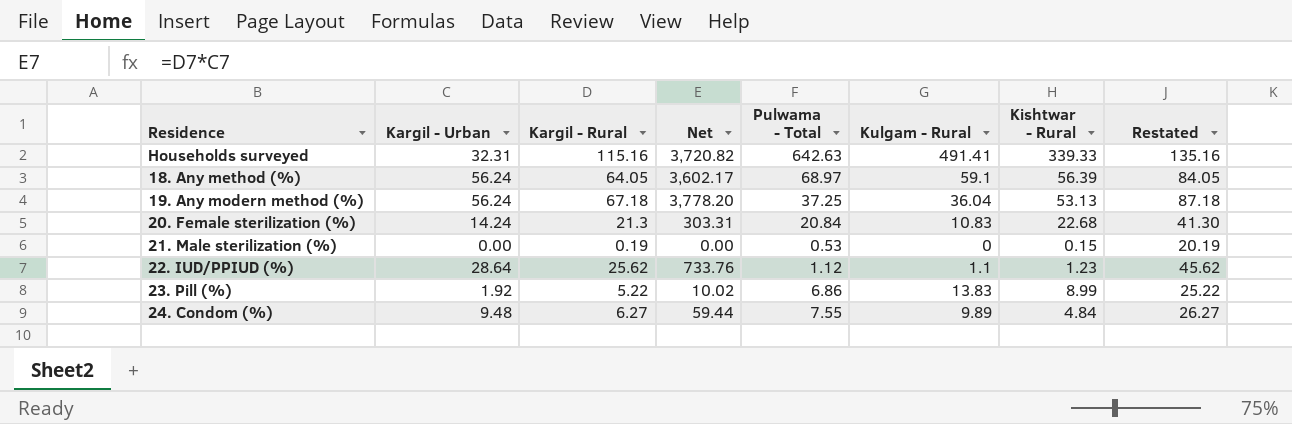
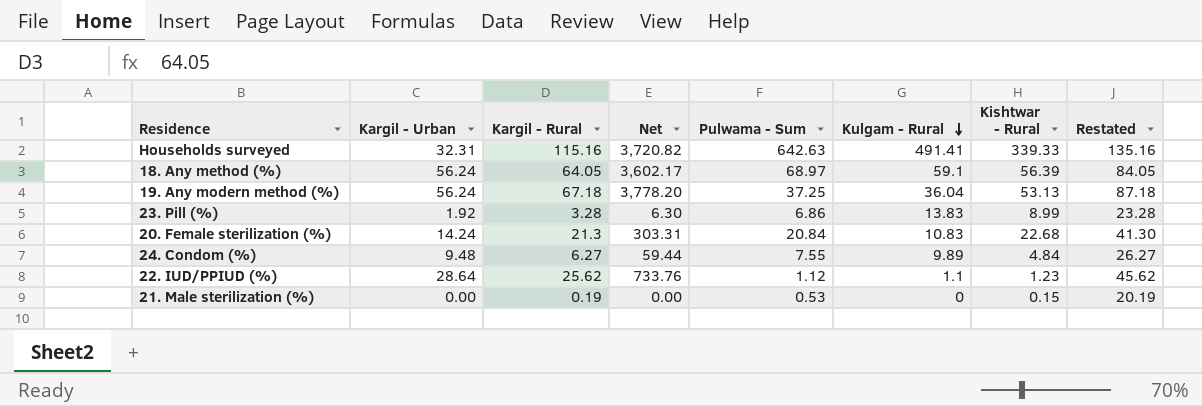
row order: none -> Kulgam - Rural descending
column name: Pulwama - Total -> Pulwama - Sum
23. Pill (%) | Kargil - Rural: 5.22 -> 3.28
23. Pill (%) | Net: 10.02 -> 6.30
23. Pill (%) | Restated: 25.22 -> 23.28

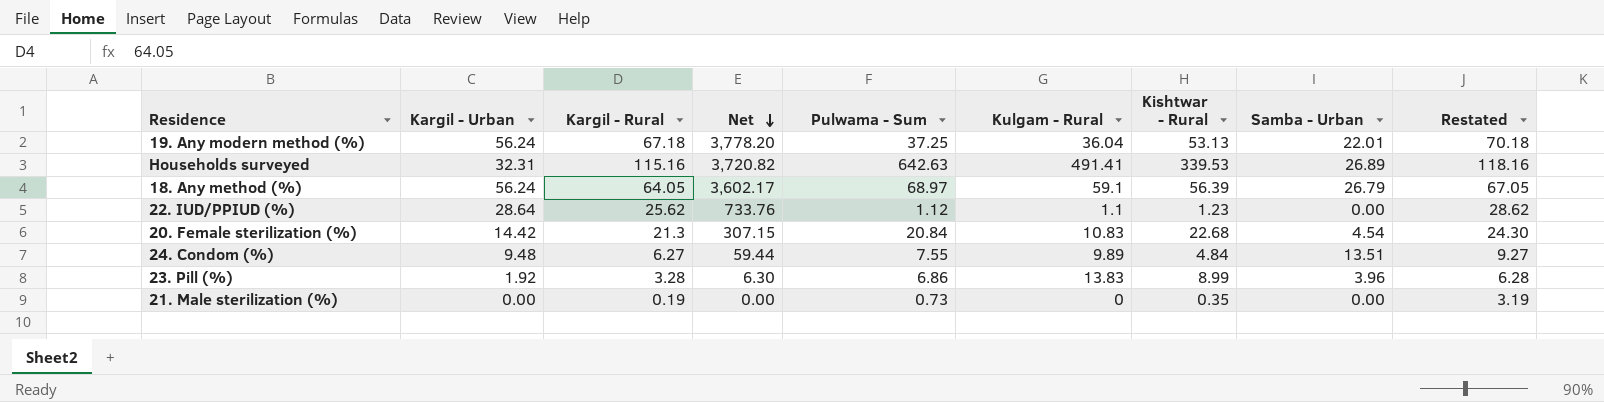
row order: Kulgam - Rural descending -> Net descending
column Samba - Urban | position: none -> 8
column Restated | formula: [Kargil - Rural] + 20 -> [Kargil - Rural] + 3
Households surveyed | Kishtwar - Rural: 339.33 -> 339.53
20. Female sterilization (%) | Kargil - Urban: 14.24 -> 14.42
20. Female sterilization (%) | Net: 303.31 -> 307.15
21. Male sterilization (%) | Pulwama - Sum: 0.53 -> 0.73
21. Male sterilization (%) | Kishtwar - Rural: 0.15 -> 0.35

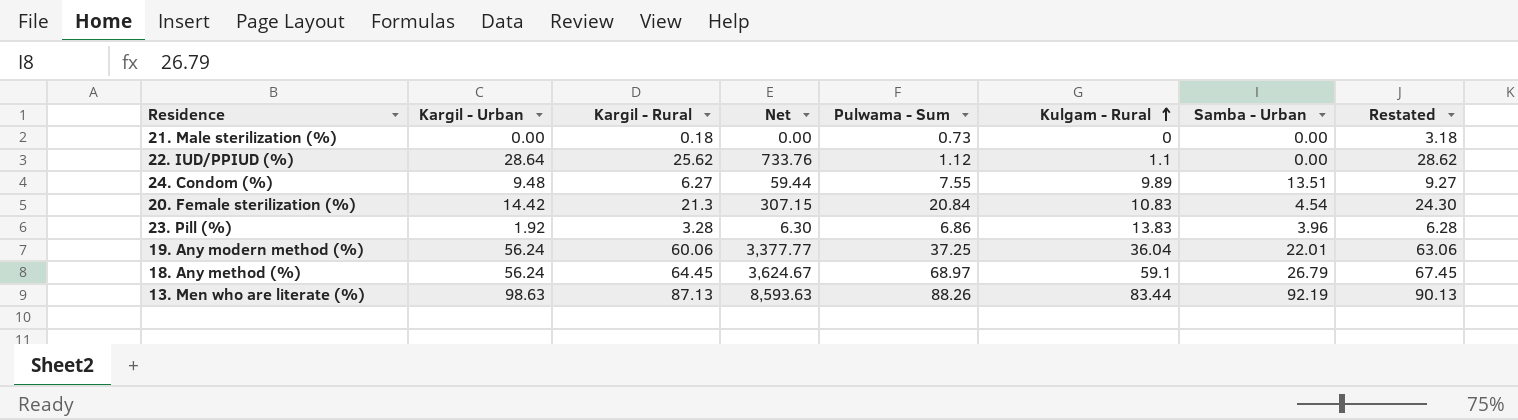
row order: Net descending -> Kulgam - Rural ascending
column Kishtwar - Rural | position: 7 -> none
row Households surveyed: 32.31 | 115.16 | 3,720.82 | 642.63 | 491.41 | 339.53 | 26.89 | 118.16 -> none
21. Male sterilization (%) | Kargil - Rural: 0.19 -> 0.18
21. Male sterilization (%) | Restated: 3.19 -> 3.18
19. Any modern method (%) | Kargil - Rural: 67.18 -> 60.06
19. Any modern method (%) | Net: 3,778.20 -> 3,377.77
19. Any modern method (%) | Restated: 70.18 -> 63.06
18. Any method (%) | Kargil - Rural: 64.05 -> 64.45
18. Any method (%) | Net: 3,602.17 -> 3,624.67
18. Any method (%) | Restated: 67.05 -> 67.45
row 13. Men who are literate (%): none -> 98.63 | 87.13 | 8,593.63 | 88.26 | 83.44 | 92.19 | 90.13

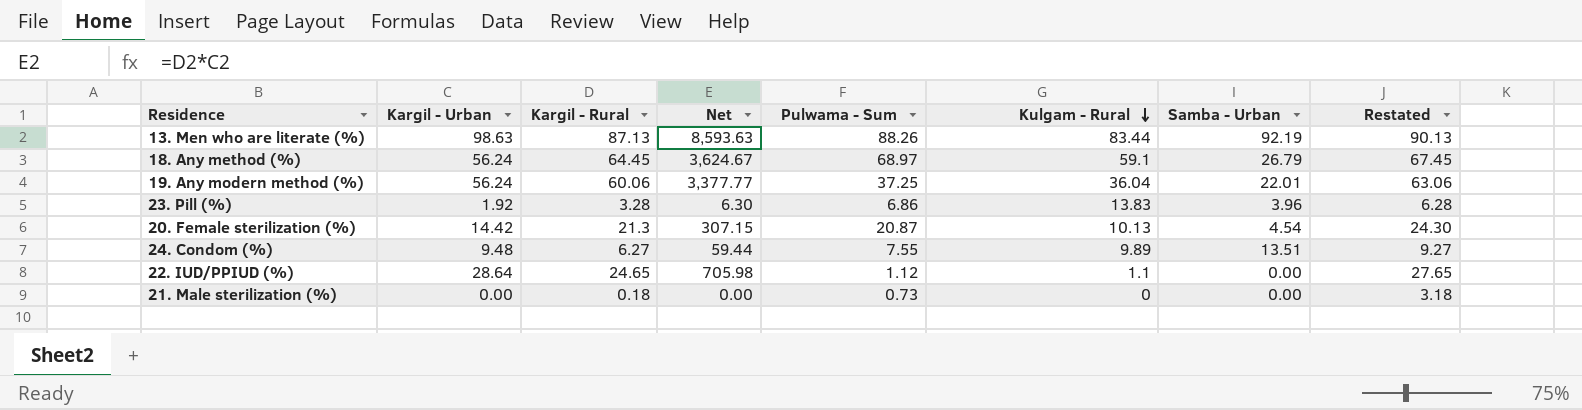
row order: Kulgam - Rural ascending -> Kulgam - Rural descending
20. Female sterilization (%) | Pulwama - Sum: 20.84 -> 20.87
20. Female sterilization (%) | Kulgam - Rural: 10.83 -> 10.13
22. IUD/PPIUD (%) | Kargil - Rural: 25.62 -> 24.65
22. IUD/PPIUD (%) | Net: 733.76 -> 705.98
22. IUD/PPIUD (%) | Restated: 28.62 -> 27.65

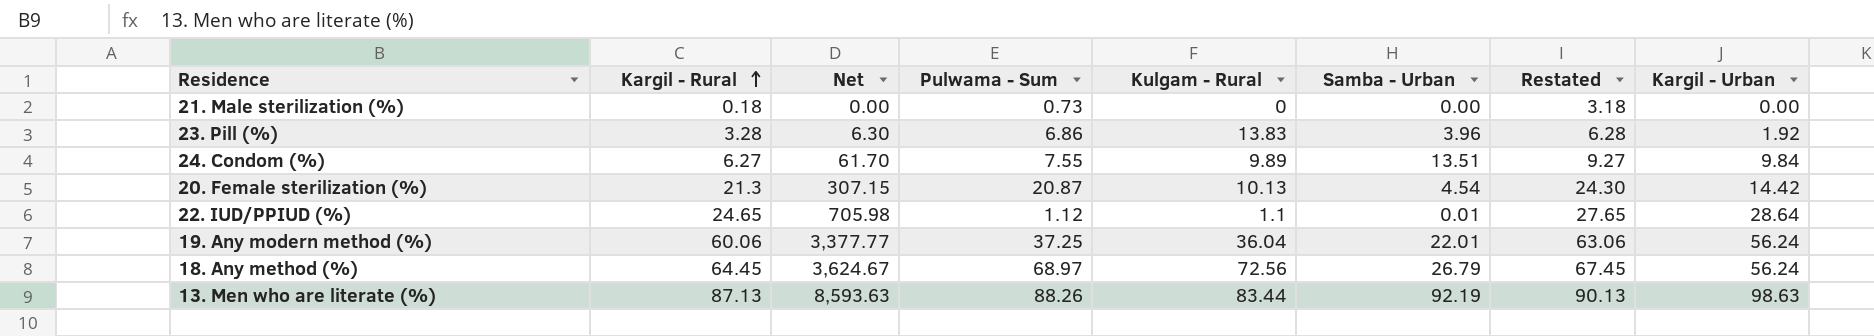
row order: Kulgam - Rural descending -> Kargil - Rural ascending
column Kargil - Urban | position: 2 -> 8
24. Condom (%) | Net: 59.44 -> 61.70
24. Condom (%) | Kargil - Urban: 9.48 -> 9.84
22. IUD/PPIUD (%) | Samba - Urban: 0.00 -> 0.01
18. Any method (%) | Kulgam - Rural: 59.1 -> 72.56

